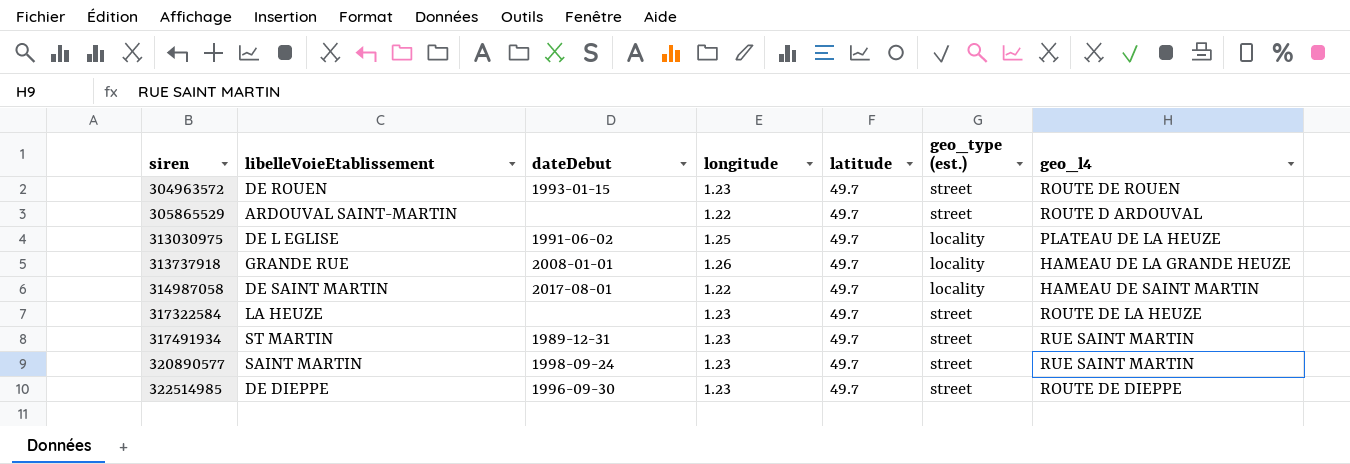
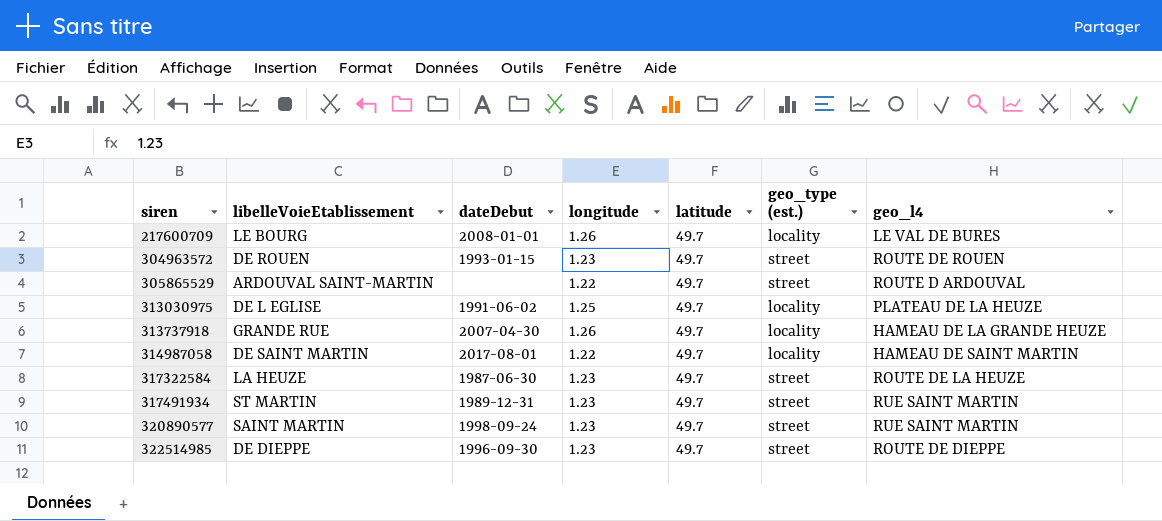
row 217600709: none -> LE BOURG | 2008-01-01 | 1.26 | 49.7 | locality | LE VAL DE BURES
313737918 | dateDebut: 2008-01-01 -> 2007-04-30
317322584 | dateDebut: none -> 1987-06-30

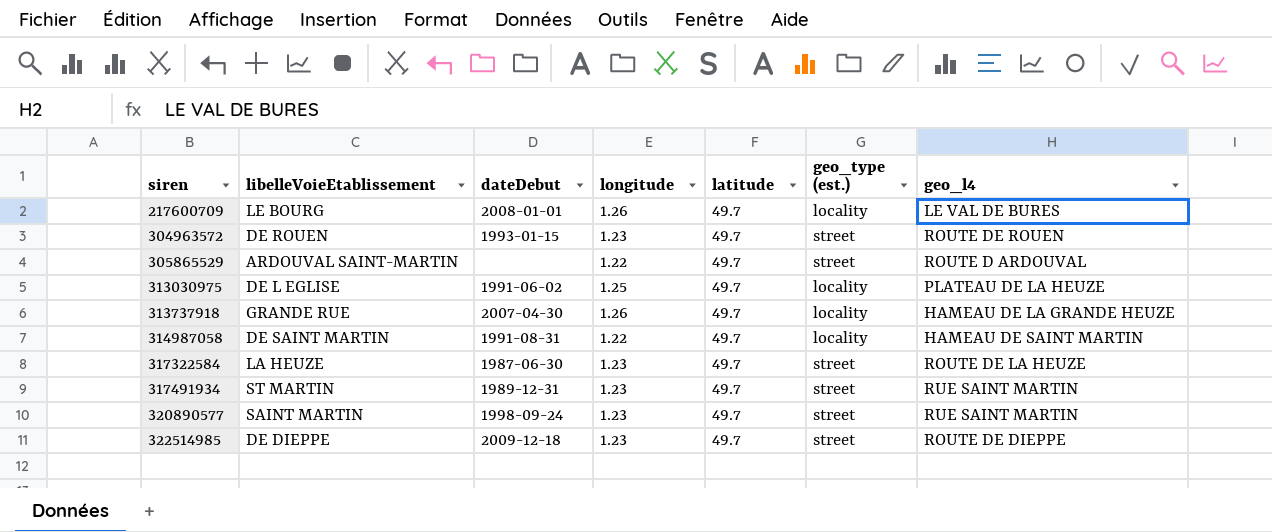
314987058 | dateDebut: 2017-08-01 -> 1991-08-31
322514985 | dateDebut: 1996-09-30 -> 2009-12-18

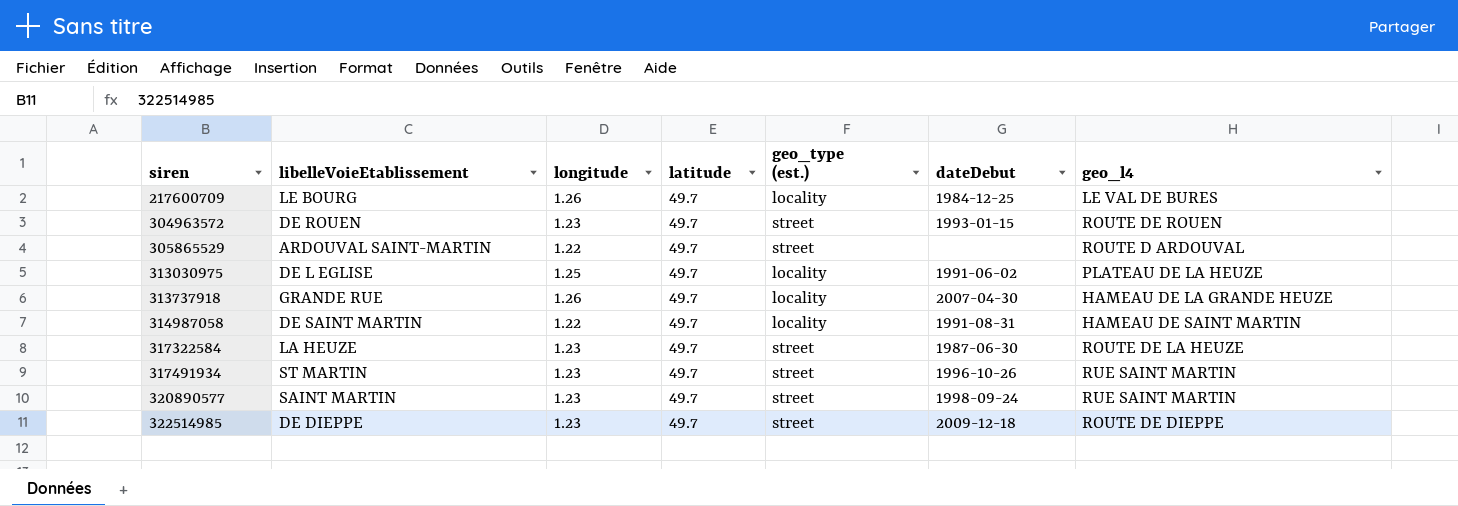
column dateDebut | position: 3 -> 6
217600709 | dateDebut: 2008-01-01 -> 1984-12-25
317491934 | dateDebut: 1989-12-31 -> 1996-10-26

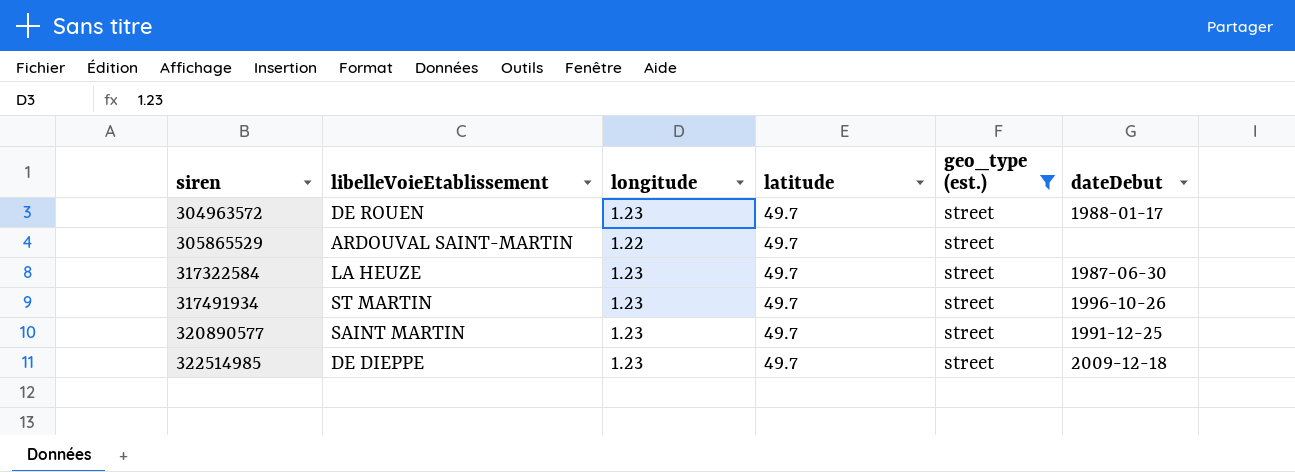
filter: none -> geo_type (est.) = street
column geo_l4 | position: 7 -> none
304963572 | dateDebut: 1993-01-15 -> 1988-01-17
320890577 | dateDebut: 1998-09-24 -> 1991-12-25

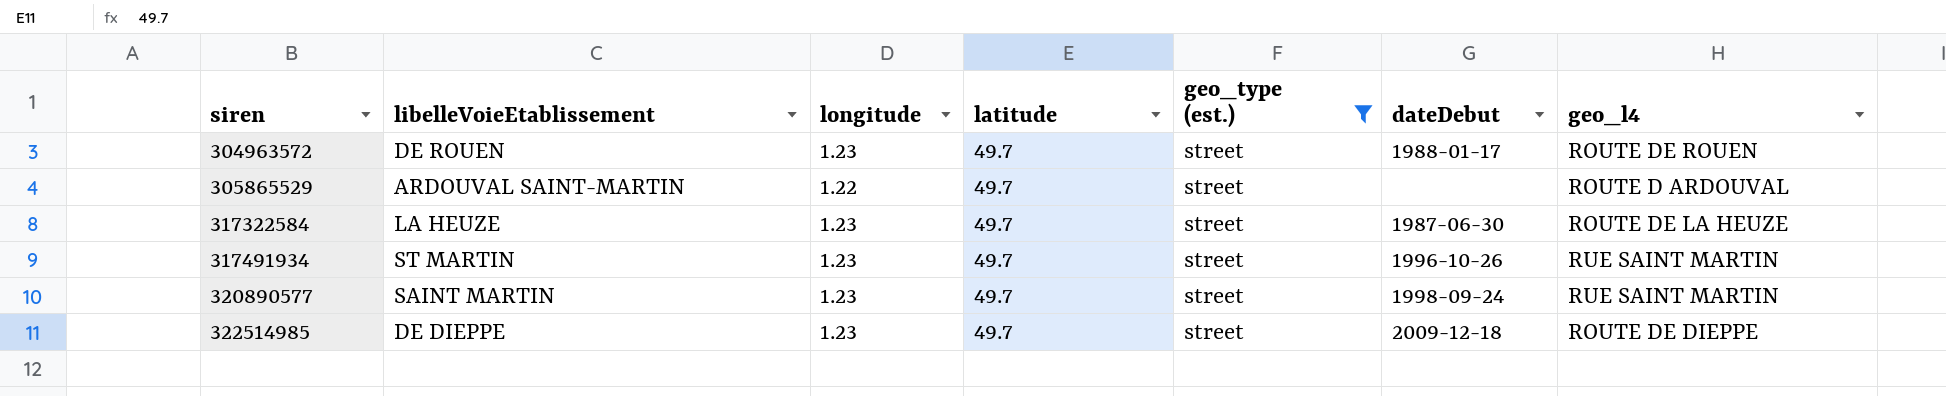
column geo_l4 | position: none -> 7
320890577 | dateDebut: 1991-12-25 -> 1998-09-24

